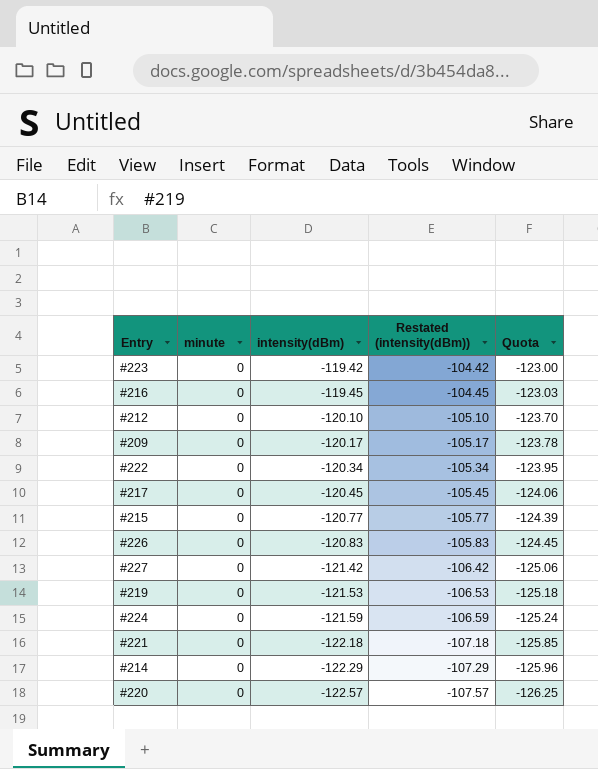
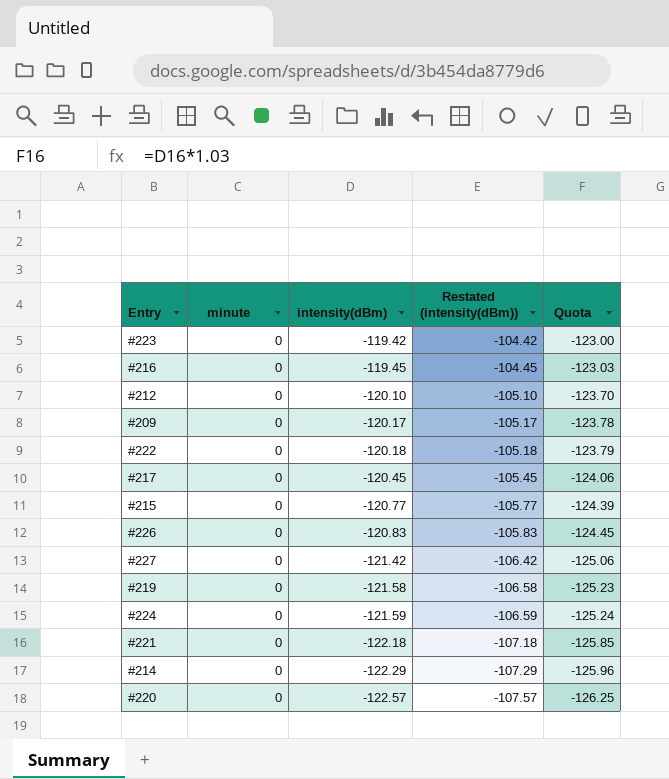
#222 | intensity(dBm): -120.34 -> -120.18
#222 | Restated (intensity(dBm)): -105.34 -> -105.18
#222 | Quota: -123.95 -> -123.79
#219 | intensity(dBm): -121.53 -> -121.58
#219 | Restated (intensity(dBm)): -106.53 -> -106.58
#219 | Quota: -125.18 -> -125.23

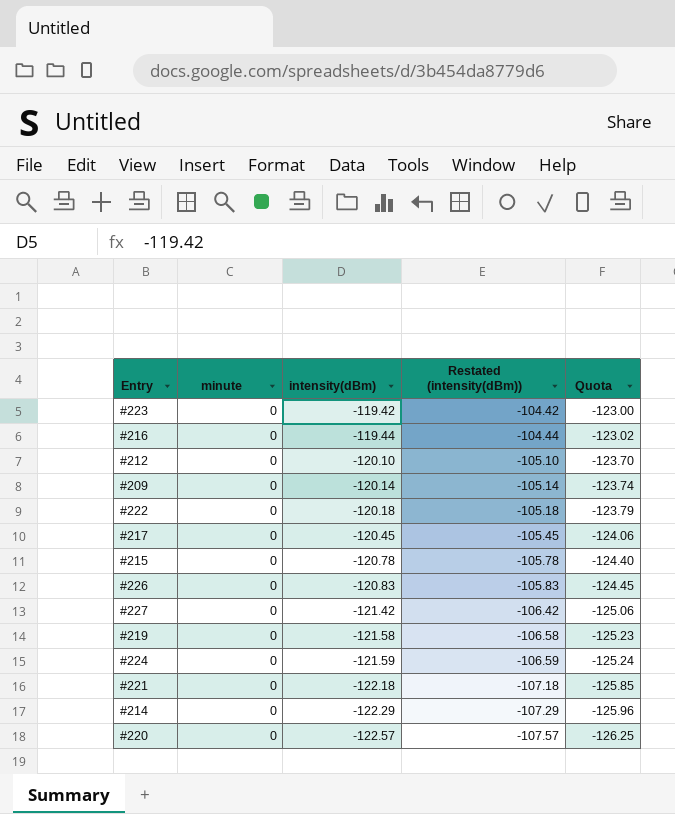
#216 | intensity(dBm): -119.45 -> -119.44
#216 | Restated (intensity(dBm)): -104.45 -> -104.44
#216 | Quota: -123.03 -> -123.02
#209 | intensity(dBm): -120.17 -> -120.14
#209 | Restated (intensity(dBm)): -105.17 -> -105.14
#209 | Quota: -123.78 -> -123.74
#215 | intensity(dBm): -120.77 -> -120.78
#215 | Restated (intensity(dBm)): -105.77 -> -105.78
#215 | Quota: -124.39 -> -124.40

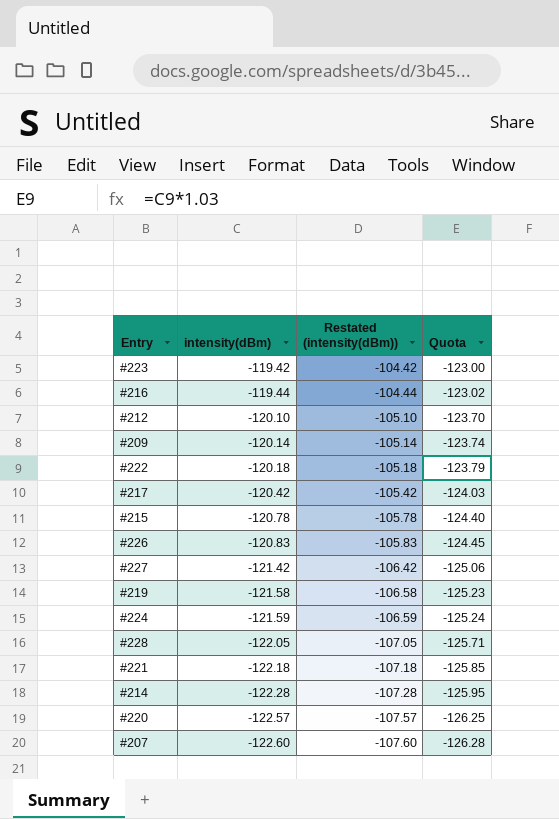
column minute | position: 2 -> none
#217 | intensity(dBm): -120.45 -> -120.42
#217 | Restated (intensity(dBm)): -105.45 -> -105.42
#217 | Quota: -124.06 -> -124.03
row #228: none -> -122.05 | -107.05 | -125.71
#214 | intensity(dBm): -122.29 -> -122.28
#214 | Restated (intensity(dBm)): -107.29 -> -107.28
#214 | Quota: -125.96 -> -125.95
row #207: none -> -122.60 | -107.60 | -126.28

